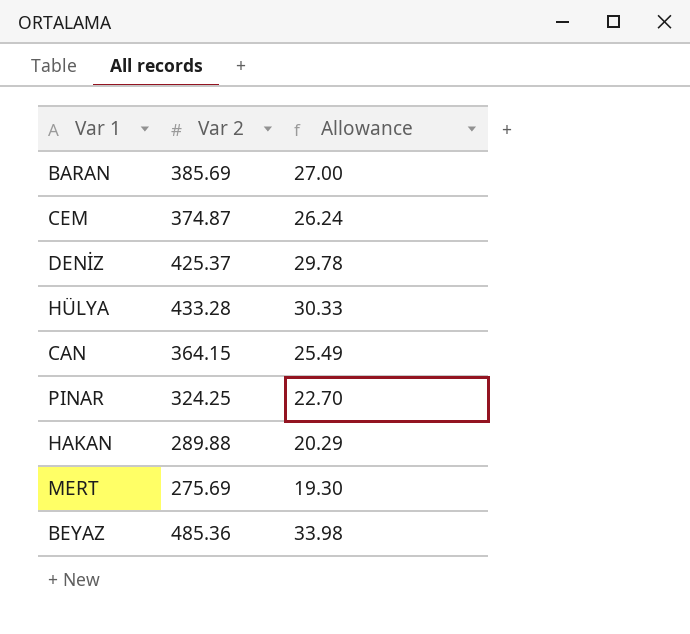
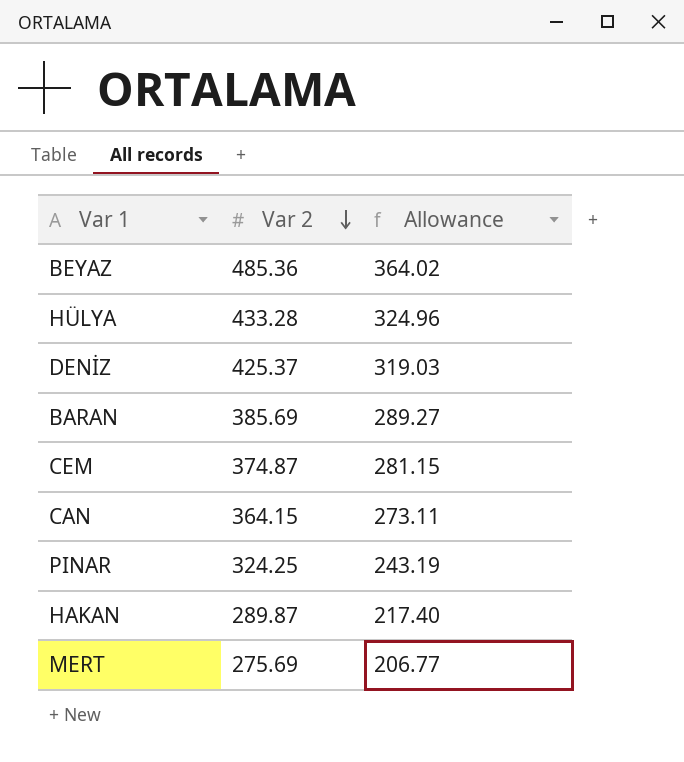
row order: none -> Var 2 descending
column Allowance | formula: [Var 2] * 0.07 -> [Var 2] * 0.75
HAKAN | Var 2: 289.88 -> 289.87

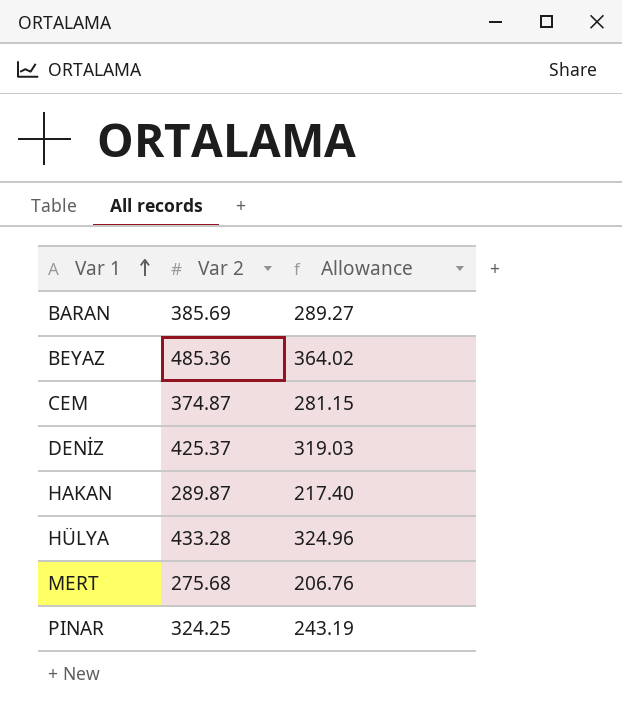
row order: Var 2 descending -> Var 1 ascending
row CAN: 364.15 | 273.11 -> none
MERT | Var 2: 275.69 -> 275.68
MERT | Allowance: 206.77 -> 206.76

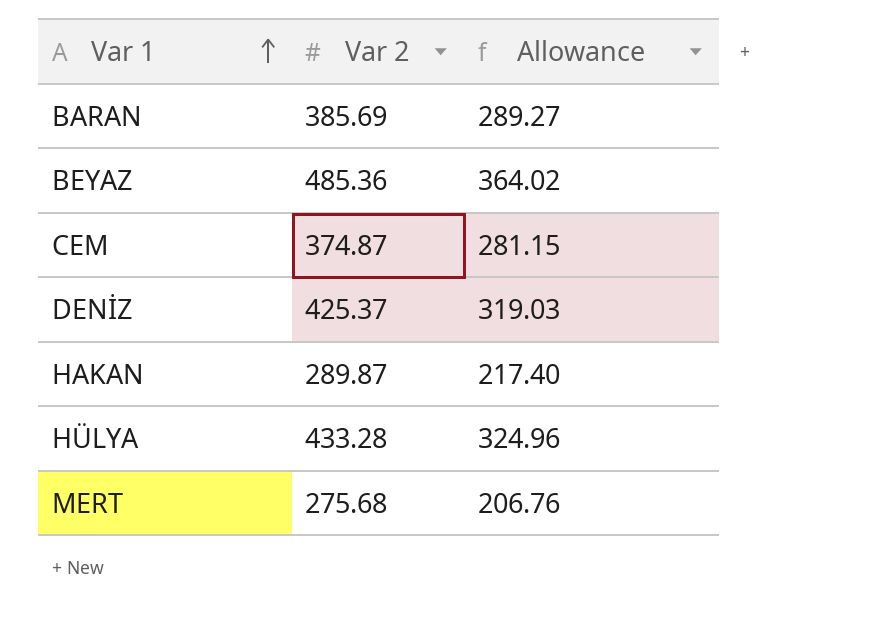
row PINAR: 324.25 | 243.19 -> none

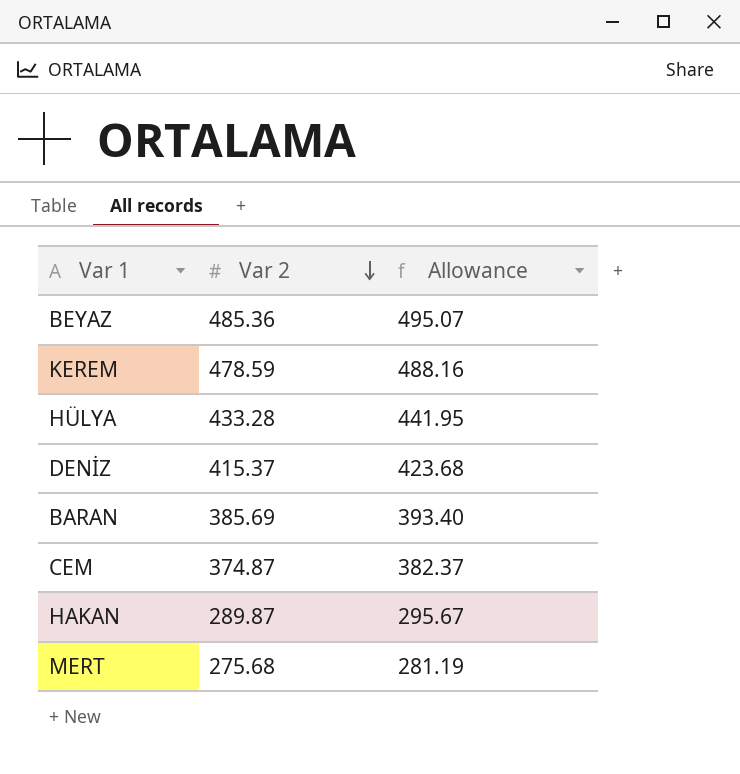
row order: Var 1 ascending -> Var 2 descending
column Allowance | formula: [Var 2] * 0.75 -> [Var 2] * 1.02
row KEREM: none -> 478.59 | 488.16
DENİZ | Var 2: 425.37 -> 415.37

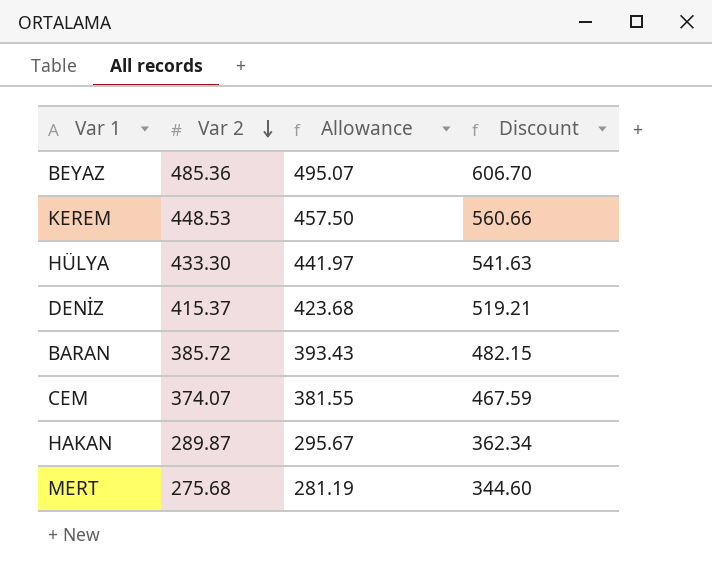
column Discount | formula: none -> [Var 2] * 1.25
KEREM | Var 2: 478.59 -> 448.53
KEREM | Allowance: 488.16 -> 457.50
HÜLYA | Var 2: 433.28 -> 433.30
HÜLYA | Allowance: 441.95 -> 441.97
BARAN | Var 2: 385.69 -> 385.72
BARAN | Allowance: 393.40 -> 393.43
CEM | Var 2: 374.87 -> 374.07
CEM | Allowance: 382.37 -> 381.55

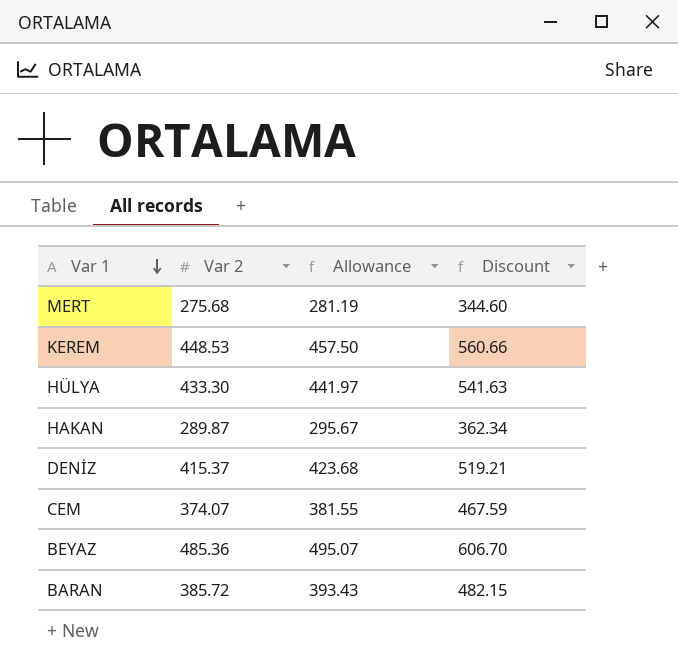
row order: Var 2 descending -> Var 1 descending

